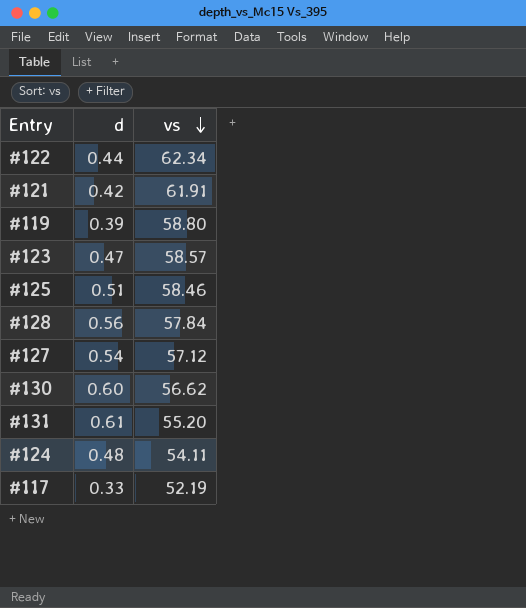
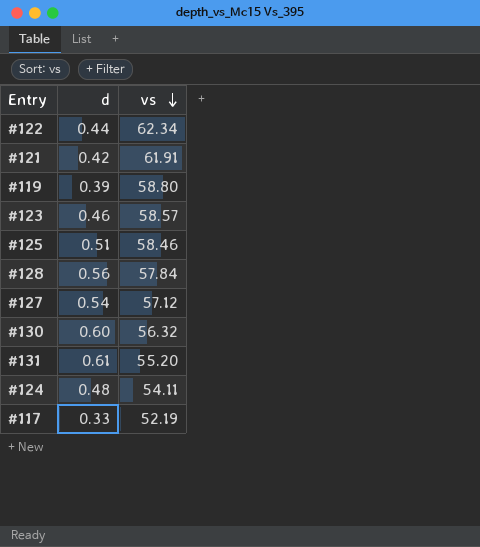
#123 | d: 0.47 -> 0.46
#130 | vs: 56.62 -> 56.32

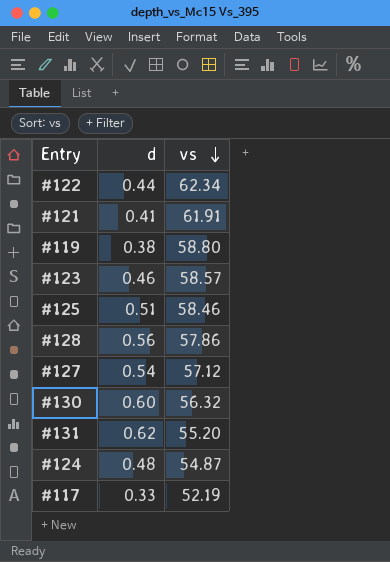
#121 | d: 0.42 -> 0.41
#119 | d: 0.39 -> 0.38
#128 | vs: 57.84 -> 57.86
#131 | d: 0.61 -> 0.62
#124 | vs: 54.11 -> 54.87

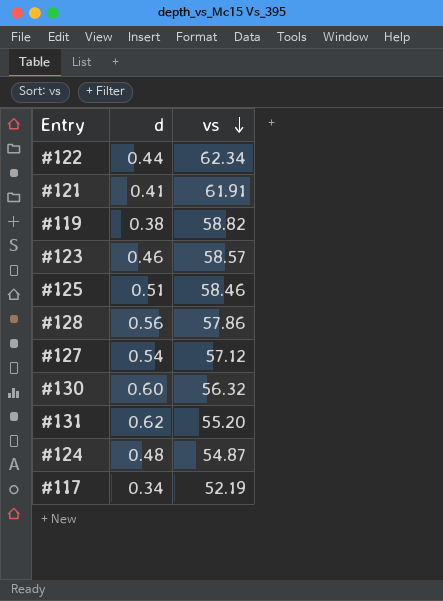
#119 | vs: 58.80 -> 58.82
#117 | d: 0.33 -> 0.34

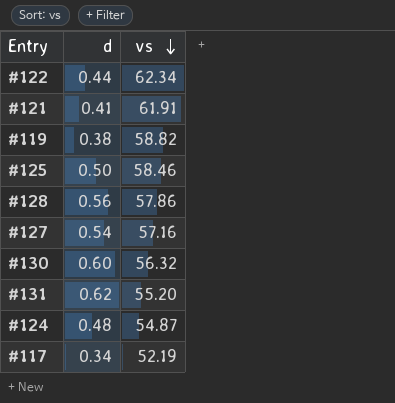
row #123: 0.46 | 58.57 -> none
#125 | d: 0.51 -> 0.50
#127 | vs: 57.12 -> 57.16

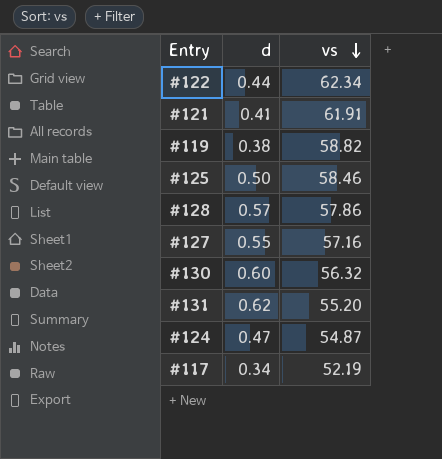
#128 | d: 0.56 -> 0.57
#127 | d: 0.54 -> 0.55
#124 | d: 0.48 -> 0.47

